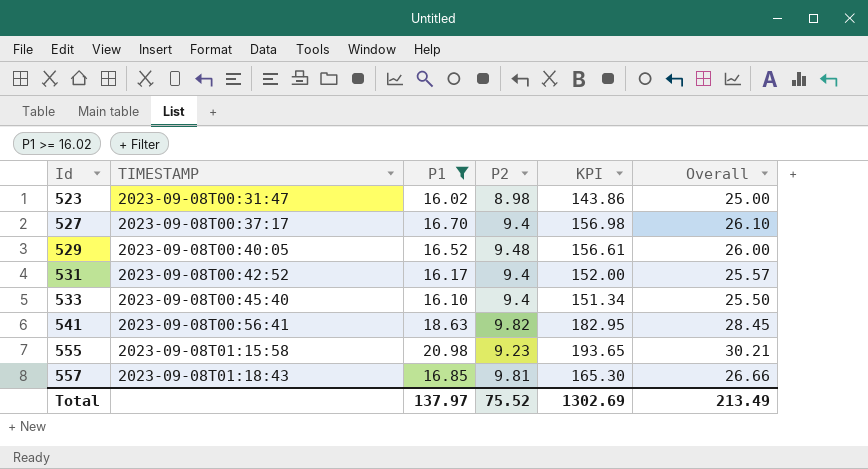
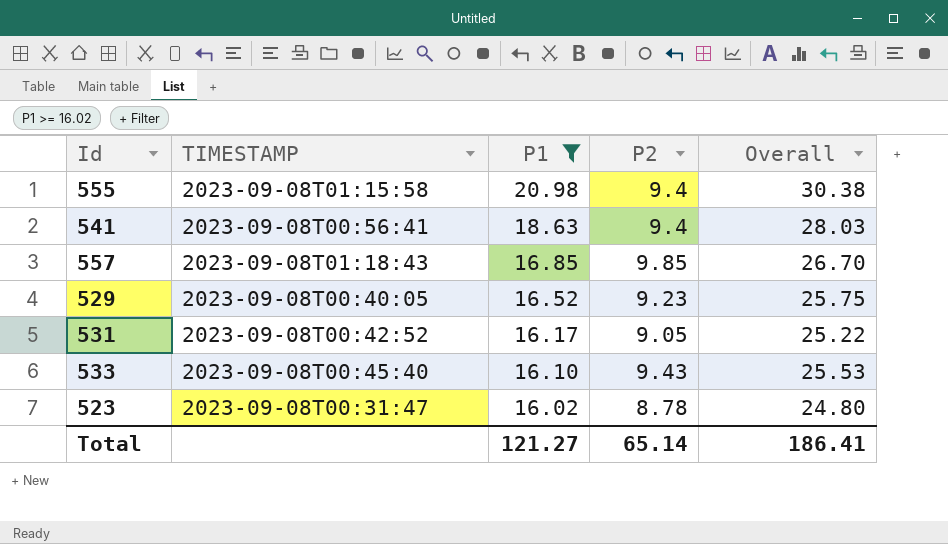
row order: Id ascending -> P1 descending
column KPI | formula: [P1] * [P2] -> none
row 527: 2023-09-08T00:37:17 | 16.70 | 9.4 | 156.98 | 26.10 -> none
555 | P2: 9.23 -> 9.4
555 | Overall: 30.21 -> 30.38
541 | P2: 9.82 -> 9.4
541 | Overall: 28.45 -> 28.03
557 | P2: 9.81 -> 9.85
557 | Overall: 26.66 -> 26.70
529 | P2: 9.48 -> 9.23
529 | Overall: 26.00 -> 25.75
531 | P2: 9.4 -> 9.05
531 | Overall: 25.57 -> 25.22
533 | P2: 9.4 -> 9.43
533 | Overall: 25.50 -> 25.53
523 | P2: 8.98 -> 8.78
523 | Overall: 25.00 -> 24.80
Total | P1: 137.97 -> 121.27
Total | P2: 75.52 -> 65.14
Total | Overall: 213.49 -> 186.41

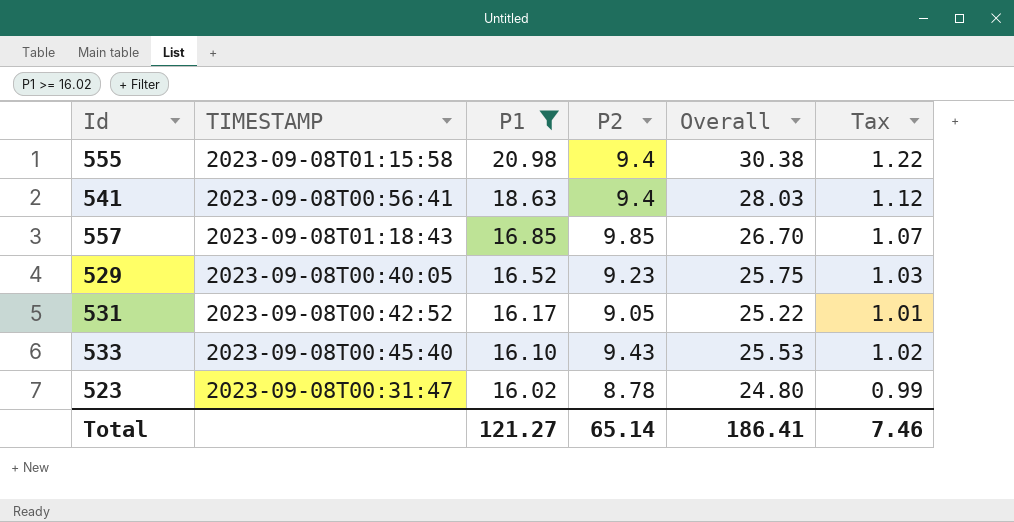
column Tax | formula: none -> [Overall] * 0.04

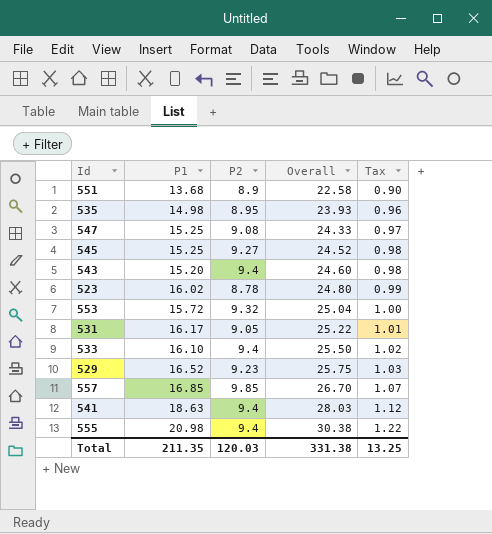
filter: P1 >= 16.02 -> none
row order: P1 descending -> Overall ascending
column TIMESTAMP | position: 2 -> none
533 | P2: 9.43 -> 9.4
533 | Overall: 25.53 -> 25.50
Total | P1: 121.27 -> 211.35
Total | P2: 65.14 -> 120.03
Total | Overall: 186.41 -> 331.38
Total | Tax: 7.46 -> 13.25

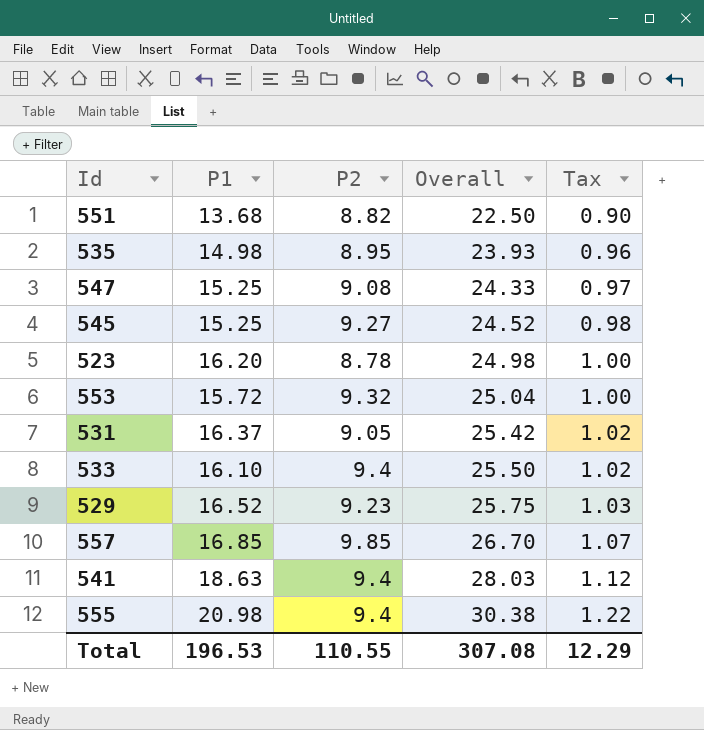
row 543: 15.20 | 9.4 | 24.60 | 0.98 -> none
551 | P2: 8.9 -> 8.82
551 | Overall: 22.58 -> 22.50
523 | P1: 16.02 -> 16.20
523 | Overall: 24.80 -> 24.98
523 | Tax: 0.99 -> 1.00
531 | P1: 16.17 -> 16.37
531 | Overall: 25.22 -> 25.42
531 | Tax: 1.01 -> 1.02
Total | P1: 211.35 -> 196.53
Total | P2: 120.03 -> 110.55
Total | Overall: 331.38 -> 307.08
Total | Tax: 13.25 -> 12.29

